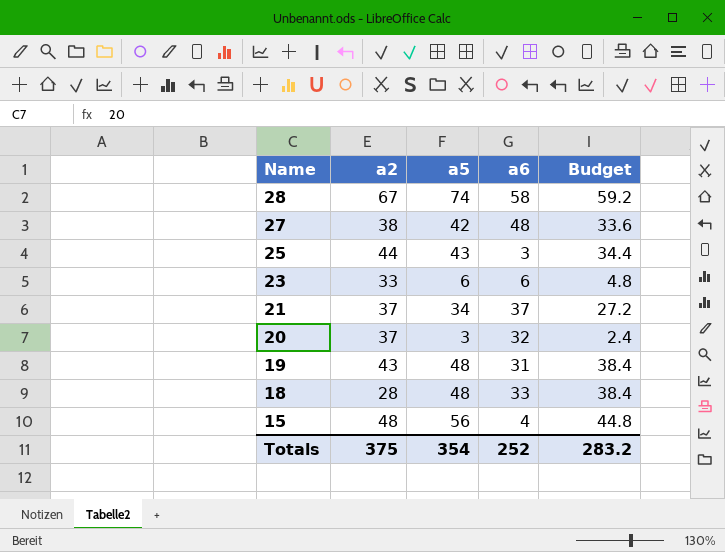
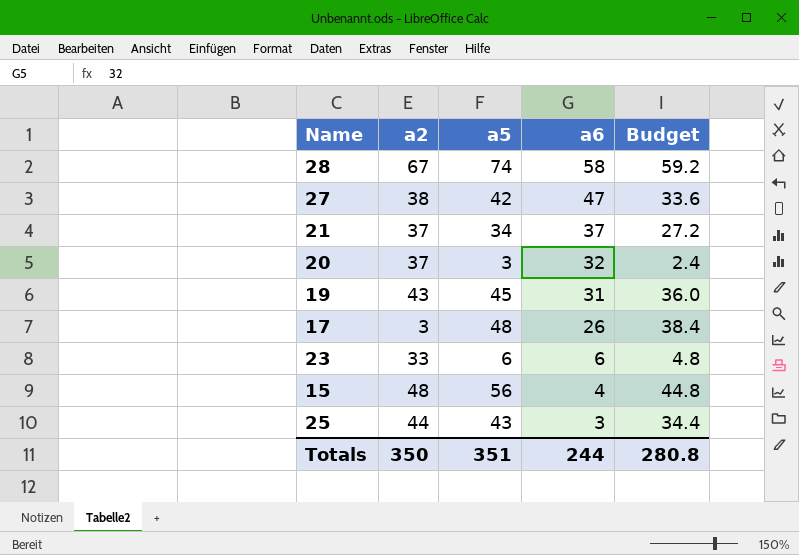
row order: Name descending -> a6 descending
row 18: 28 | 48 | 33 | 38.4 -> none
27 | a6: 48 -> 47
19 | a5: 48 -> 45
19 | Budget: 38.4 -> 36.0
row 17: none -> 3 | 48 | 26 | 38.4
Totals | a2: 375 -> 350
Totals | a5: 354 -> 351
Totals | a6: 252 -> 244
Totals | Budget: 283.2 -> 280.8

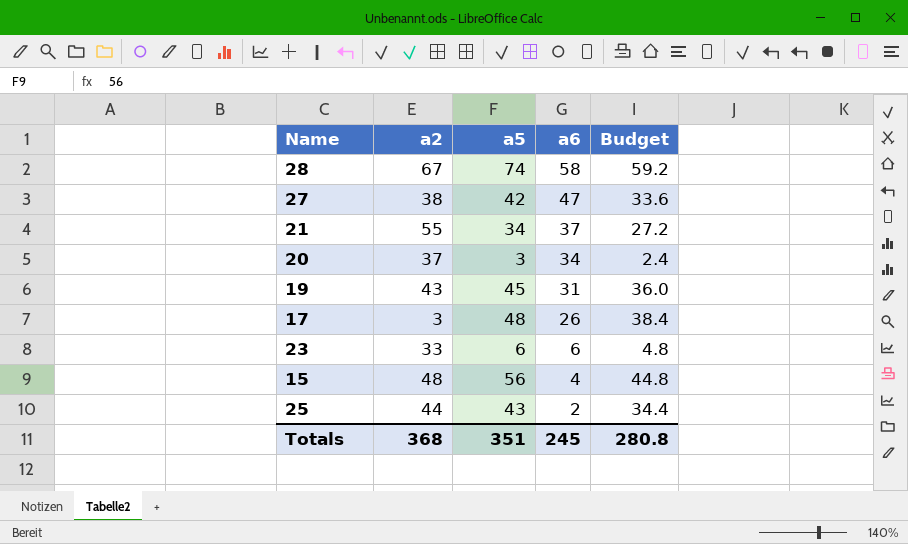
21 | a2: 37 -> 55
20 | a6: 32 -> 34
25 | a6: 3 -> 2
Totals | a2: 350 -> 368
Totals | a6: 244 -> 245

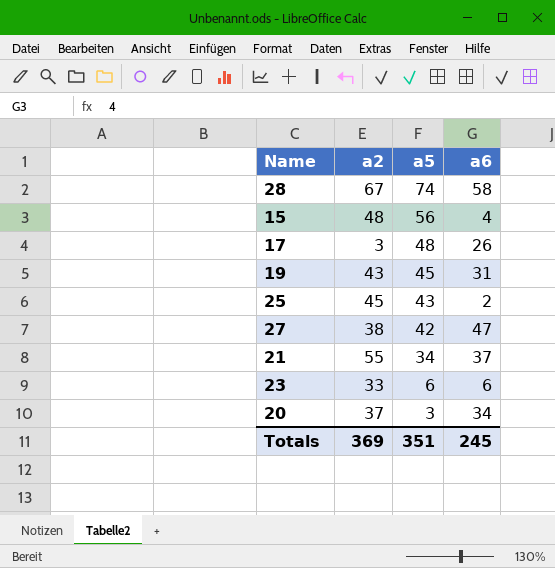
row order: a6 descending -> a5 descending
column Budget | formula: [a5] * 0.8 -> none
25 | a2: 44 -> 45
Totals | a2: 368 -> 369

